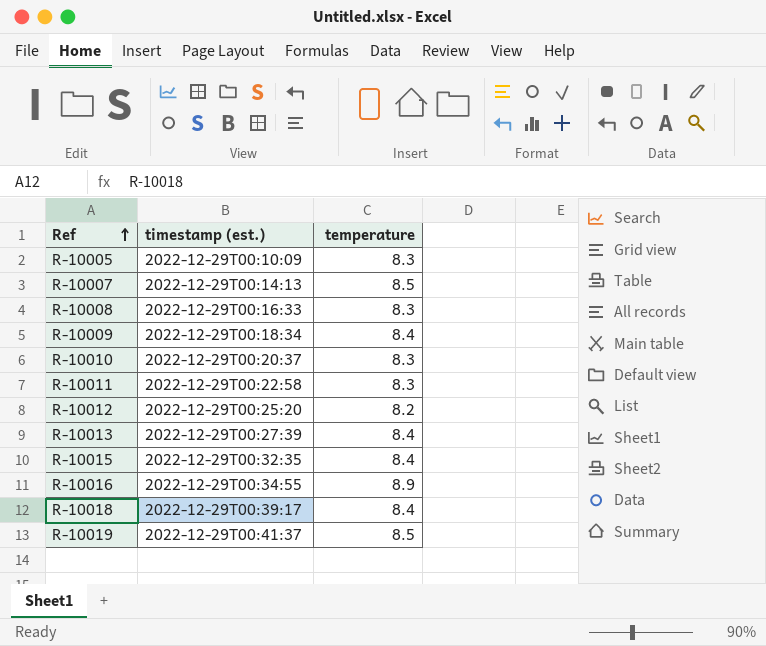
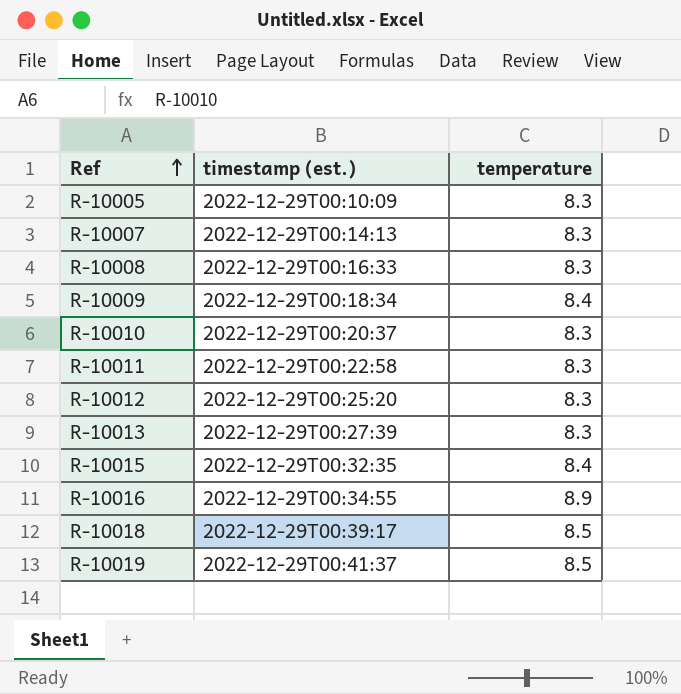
R-10007 | temperature: 8.5 -> 8.3
R-10012 | temperature: 8.2 -> 8.3
R-10013 | temperature: 8.4 -> 8.3
R-10018 | temperature: 8.4 -> 8.5

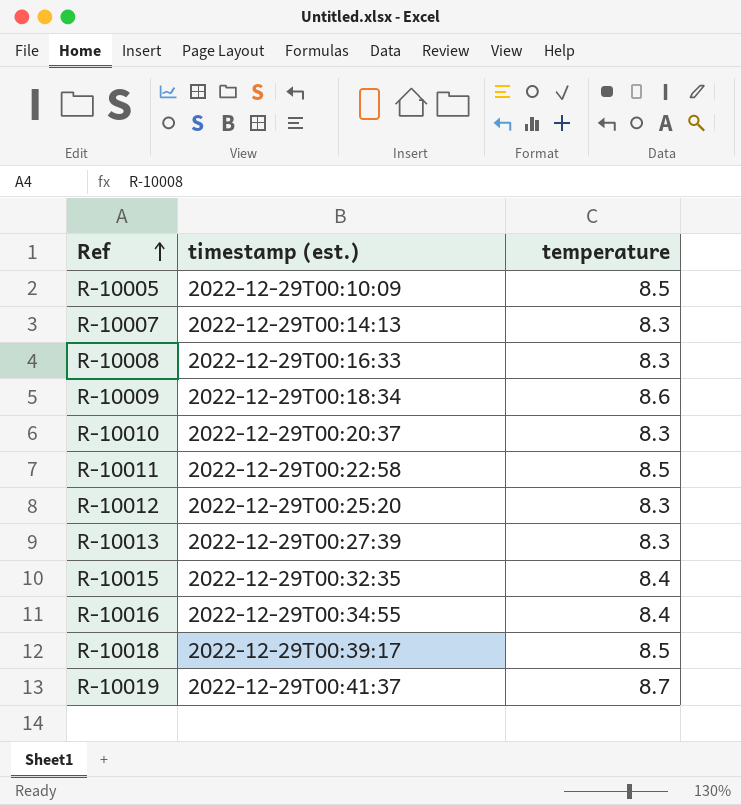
R-10005 | temperature: 8.3 -> 8.5
R-10009 | temperature: 8.4 -> 8.6
R-10011 | temperature: 8.3 -> 8.5
R-10016 | temperature: 8.9 -> 8.4
R-10019 | temperature: 8.5 -> 8.7

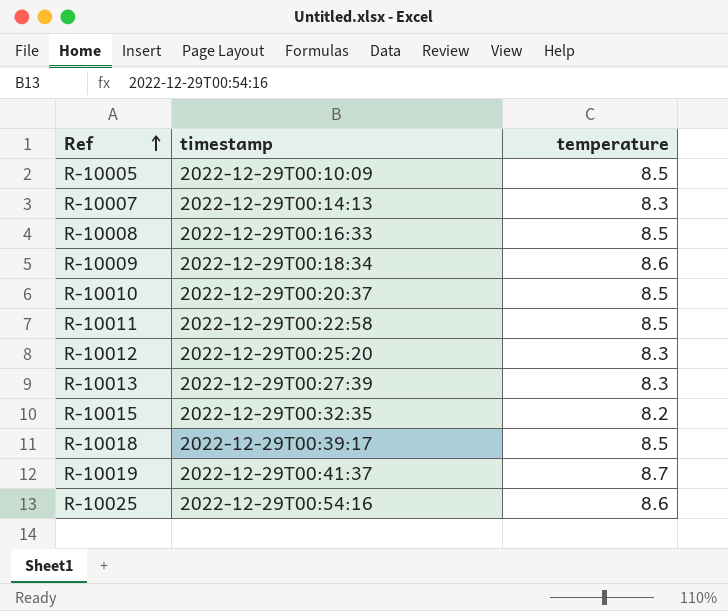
column name: timestamp (est.) -> timestamp
row R-10016: 2022-12-29T00:34:55 | 8.4 -> none
R-10008 | temperature: 8.3 -> 8.5
R-10010 | temperature: 8.3 -> 8.5
R-10015 | temperature: 8.4 -> 8.2
row R-10025: none -> 2022-12-29T00:54:16 | 8.6

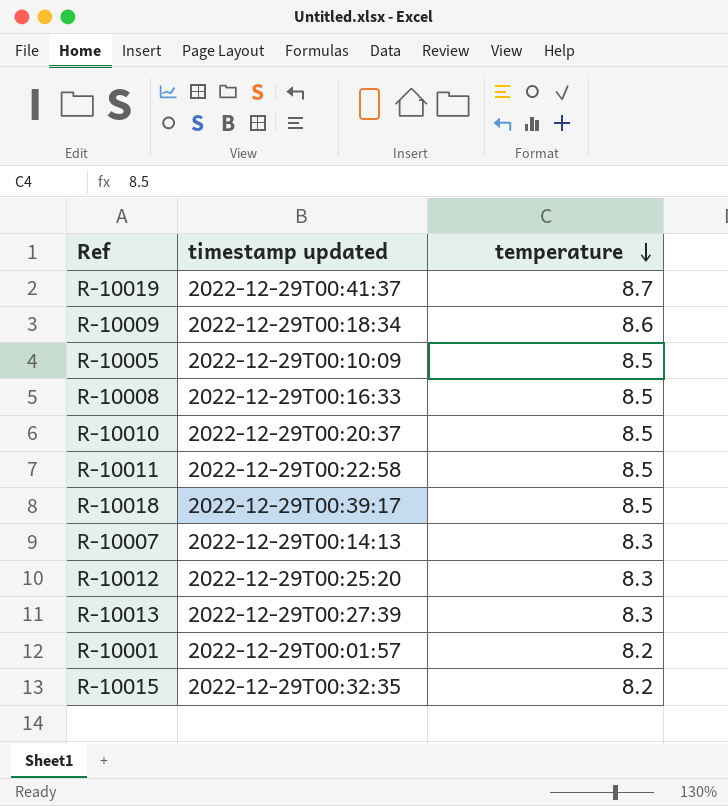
row order: Ref ascending -> temperature descending
column name: timestamp -> timestamp updated
row R-10025: 2022-12-29T00:54:16 | 8.6 -> none
row R-10001: none -> 2022-12-29T00:01:57 | 8.2

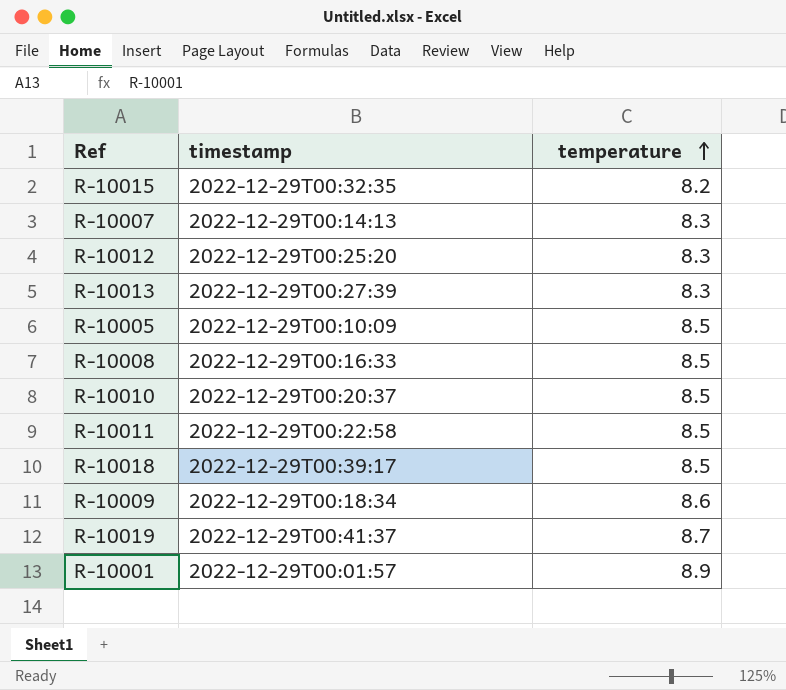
row order: temperature descending -> temperature ascending
column name: timestamp updated -> timestamp
R-10001 | temperature: 8.2 -> 8.9

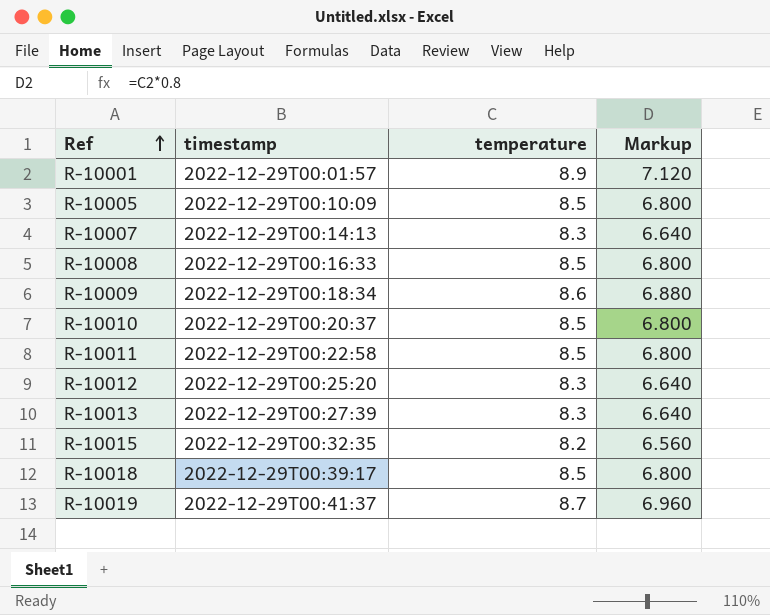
row order: temperature ascending -> Ref ascending
column Markup | formula: none -> [temperature] * 0.8

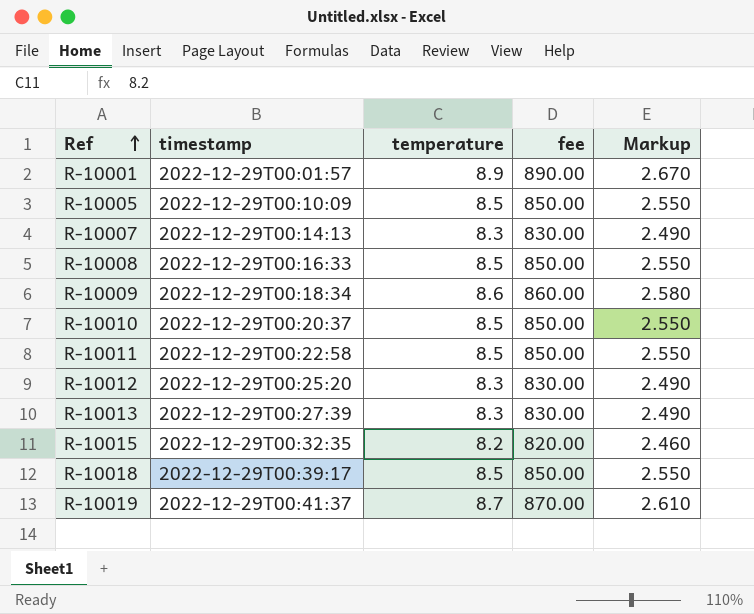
column fee | formula: none -> [temperature] * 100
column Markup | formula: [temperature] * 0.8 -> [temperature] * 0.3

